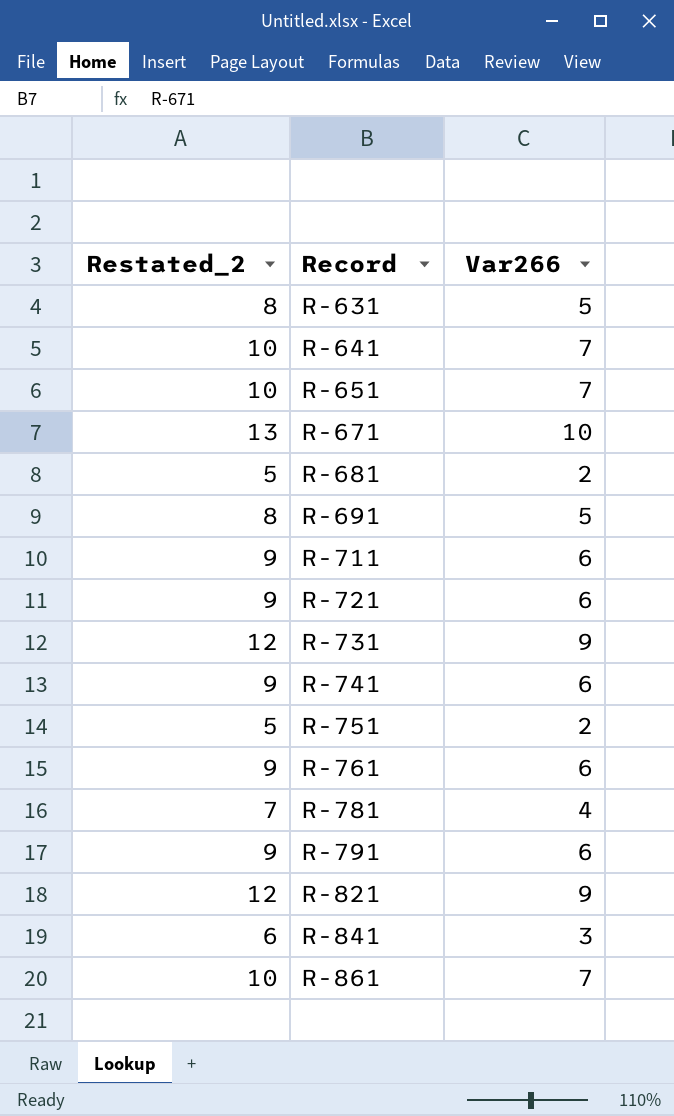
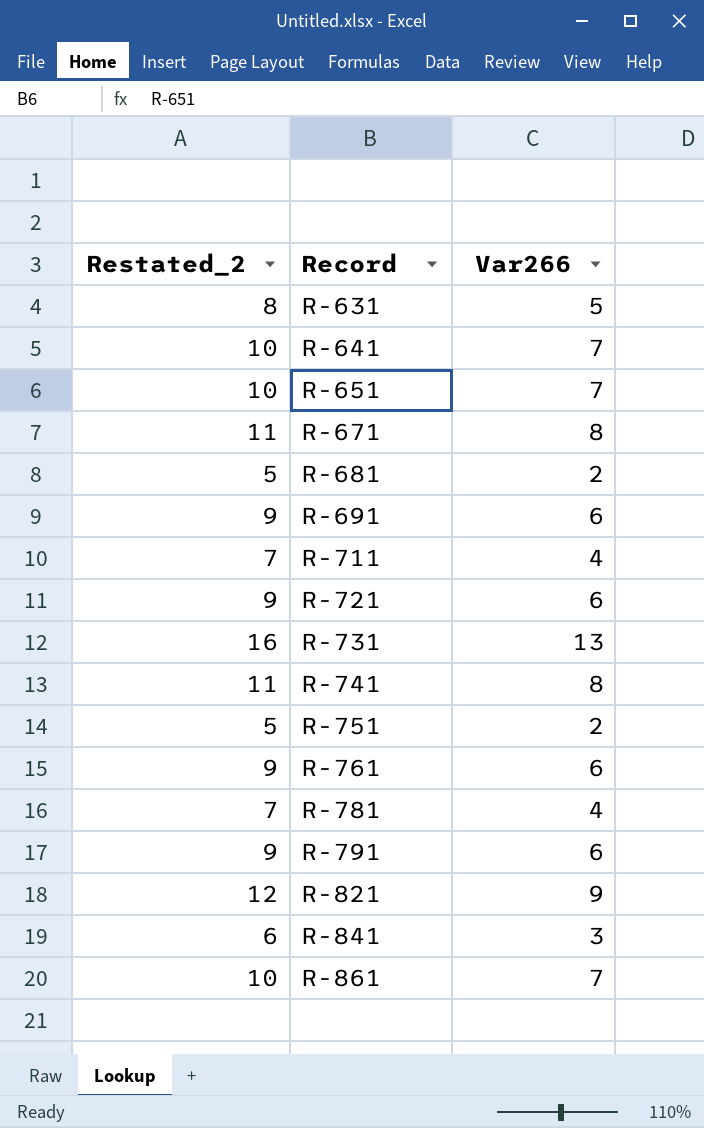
R-671 | Restated_2: 13 -> 11
R-671 | Var266: 10 -> 8
R-691 | Restated_2: 8 -> 9
R-691 | Var266: 5 -> 6
R-711 | Restated_2: 9 -> 7
R-711 | Var266: 6 -> 4
R-731 | Restated_2: 12 -> 16
R-731 | Var266: 9 -> 13
R-741 | Restated_2: 9 -> 11
R-741 | Var266: 6 -> 8

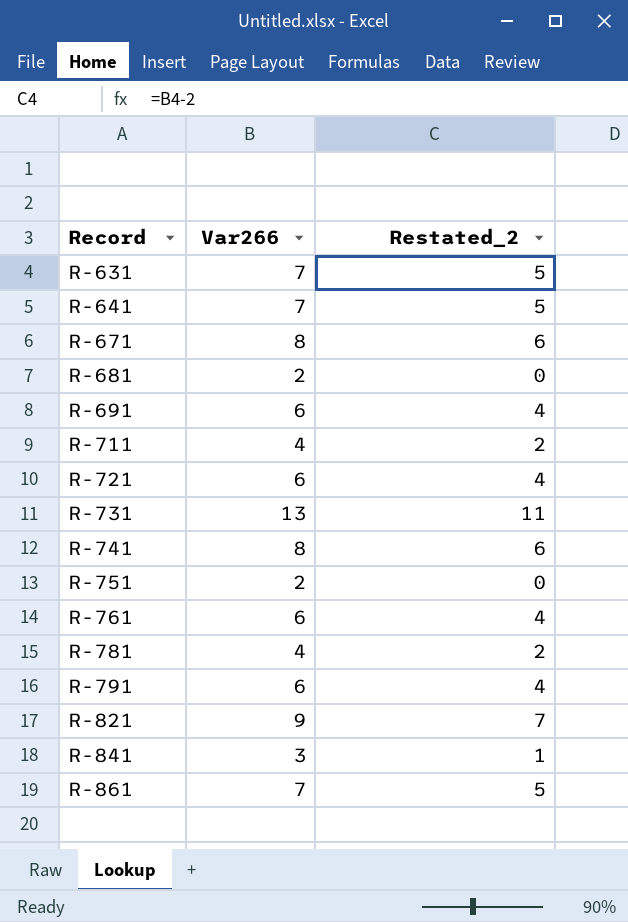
column Restated_2 | formula: [Var266] + 3 -> [Var266] - 2
column Restated_2 | position: 1 -> 3
row R-651: 10 | 7 -> none
R-631 | Var266: 5 -> 7

